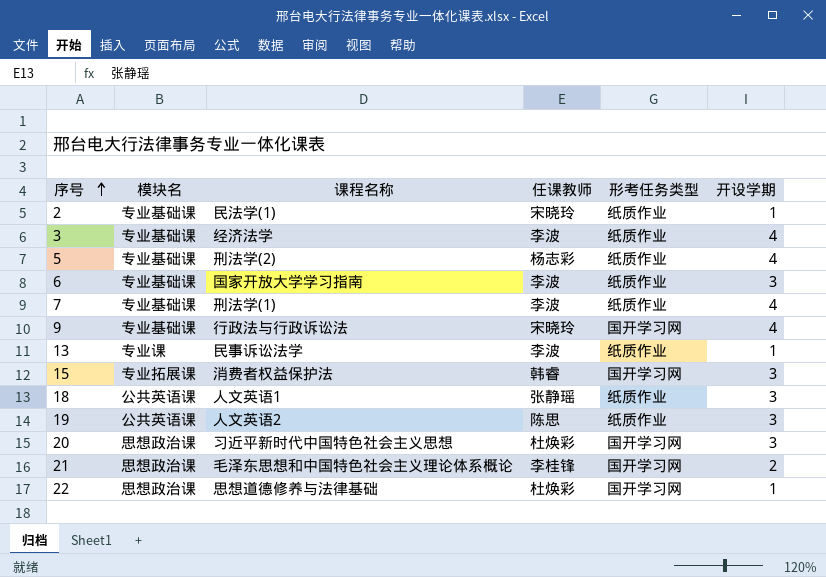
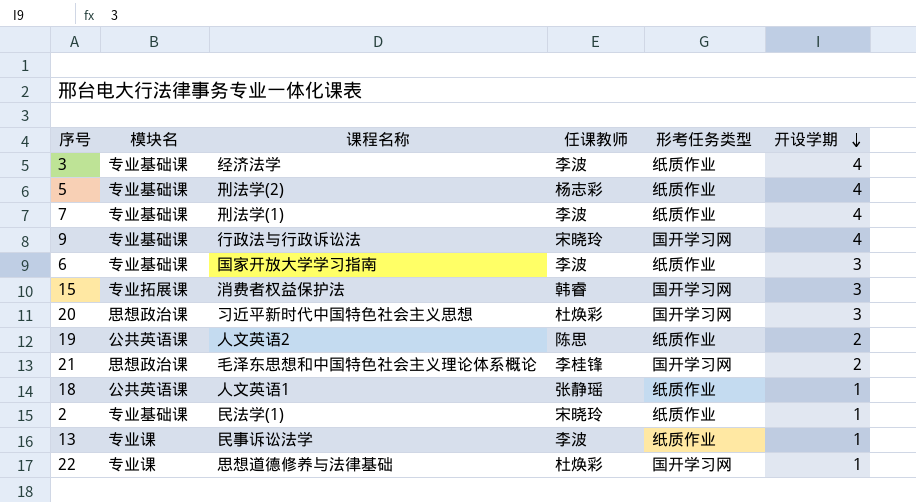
row order: 序号 ascending -> 开设学期 descending
19 | 开设学期: 3 -> 2
18 | 开设学期: 3 -> 1
22 | 模块名: 思想政治课 -> 专业课

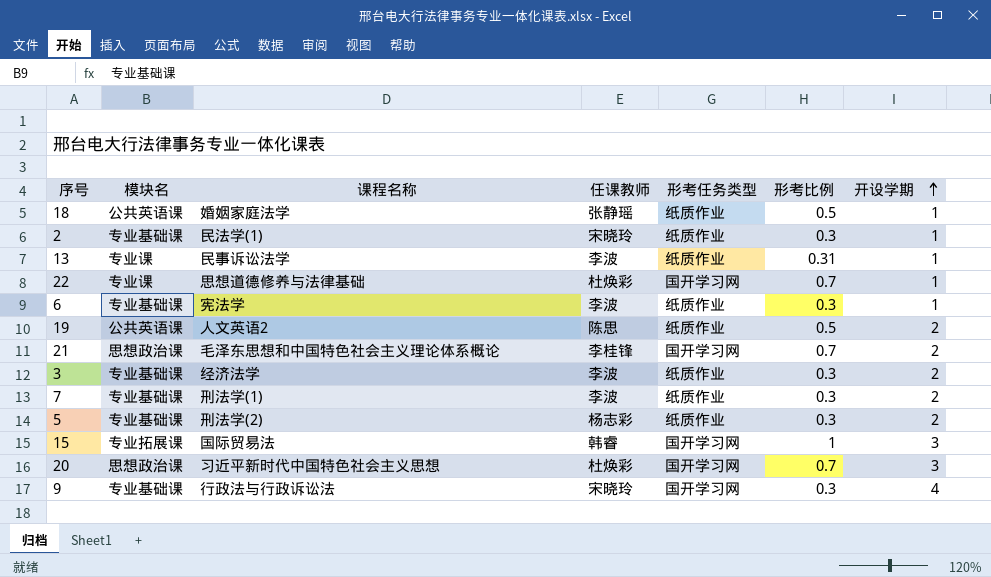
row order: 开设学期 descending -> 开设学期 ascending
column 形考比例 | position: none -> 6
18 | 课程名称: 人文英语1 -> 婚姻家庭法学
6 | 课程名称: 国家开放大学学习指南 -> 宪法学
6 | 开设学期: 3 -> 1
3 | 开设学期: 4 -> 2
7 | 开设学期: 4 -> 2
5 | 开设学期: 4 -> 2
15 | 课程名称: 消费者权益保护法 -> 国际贸易法

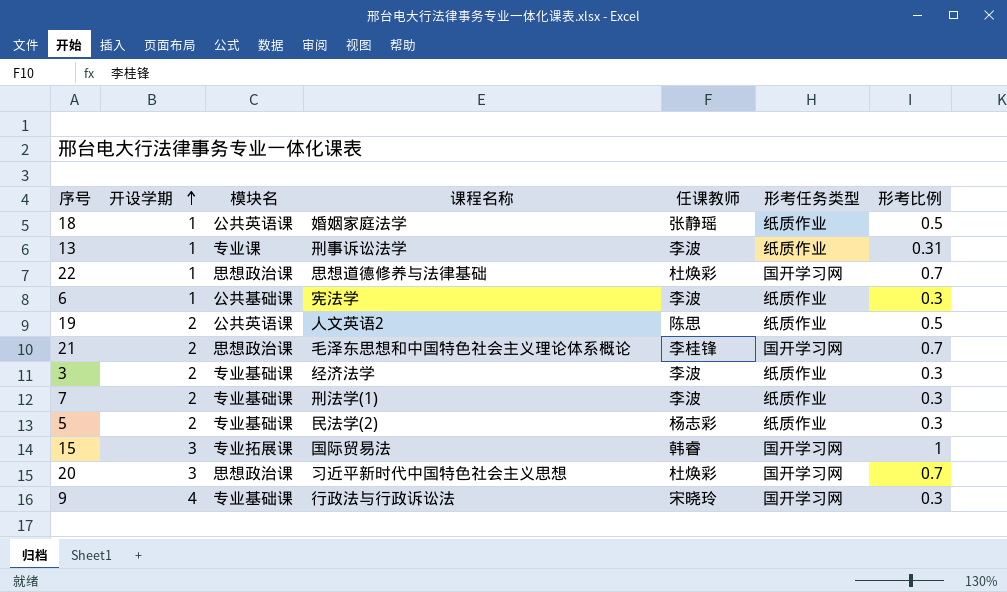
column 开设学期 | position: 7 -> 2
row 2: 专业基础课 | 民法学(1) | 宋晓玲 | 纸质作业 | 0.3 | 1 -> none
13 | 课程名称: 民事诉讼法学 -> 刑事诉讼法学
22 | 模块名: 专业课 -> 思想政治课
6 | 模块名: 专业基础课 -> 公共基础课
5 | 课程名称: 刑法学(2) -> 民法学(2)

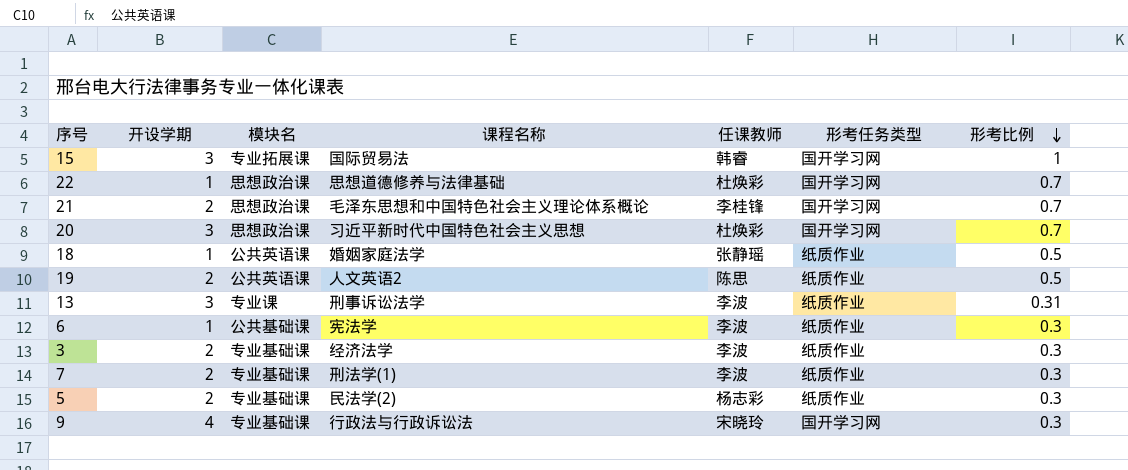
row order: 开设学期 ascending -> 形考比例 descending
13 | 开设学期: 1 -> 3

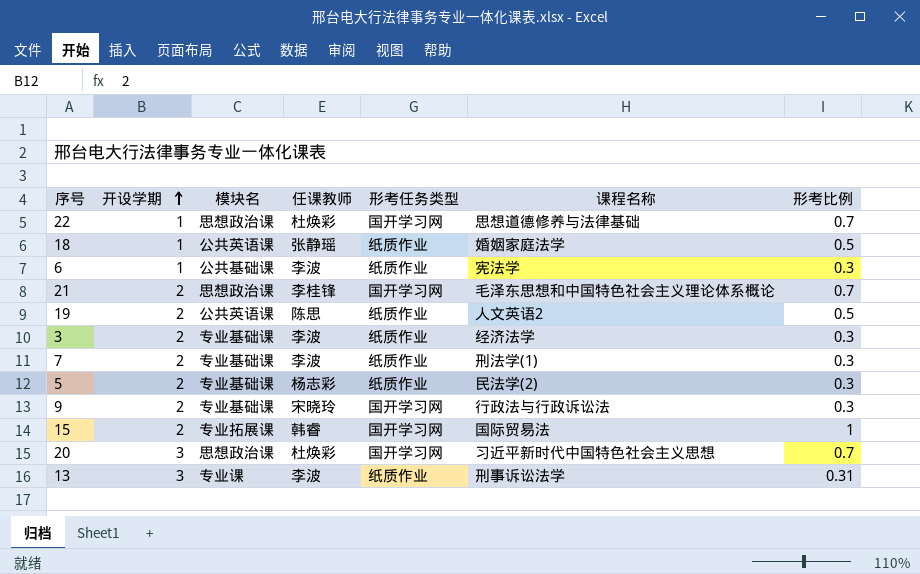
row order: 形考比例 descending -> 开设学期 ascending
column 课程名称 | position: 4 -> 6
9 | 开设学期: 4 -> 2
15 | 开设学期: 3 -> 2

